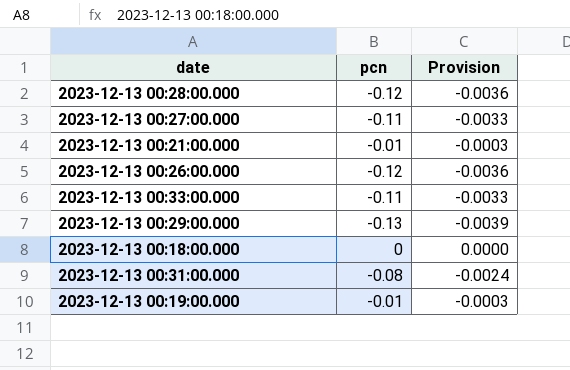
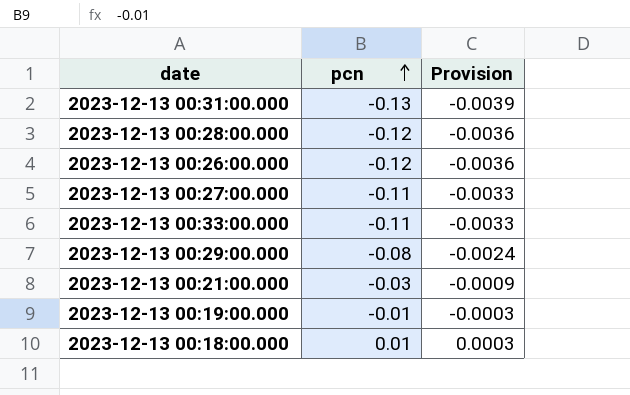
row order: none -> pcn ascending
2023-12-13 00:31:00.000 | pcn: -0.08 -> -0.13
2023-12-13 00:31:00.000 | Provision: -0.0024 -> -0.0039
2023-12-13 00:29:00.000 | pcn: -0.13 -> -0.08
2023-12-13 00:29:00.000 | Provision: -0.0039 -> -0.0024
2023-12-13 00:21:00.000 | pcn: -0.01 -> -0.03
2023-12-13 00:21:00.000 | Provision: -0.0003 -> -0.0009
2023-12-13 00:18:00.000 | pcn: 0 -> 0.01
2023-12-13 00:18:00.000 | Provision: 0.0000 -> 0.0003

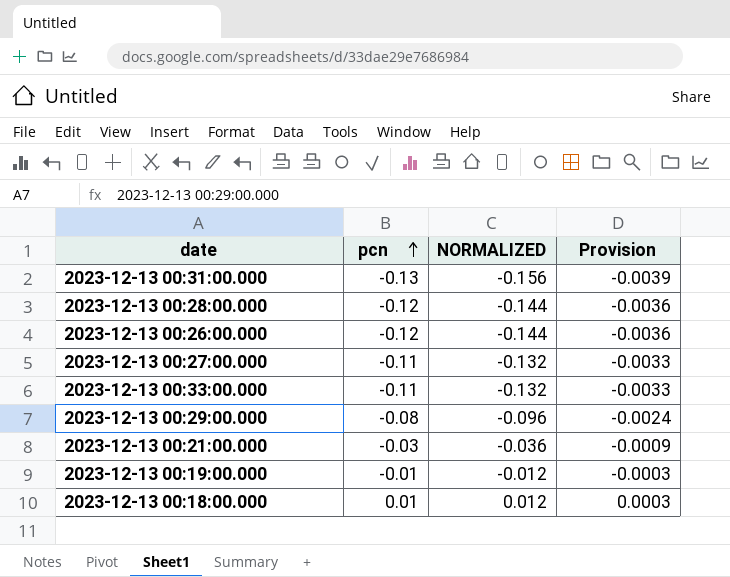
column NORMALIZED | formula: none -> [pcn] * 1.2

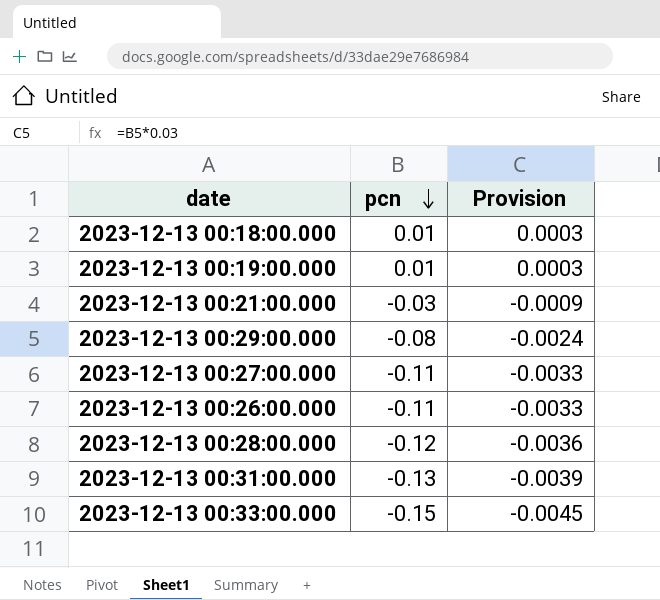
row order: pcn ascending -> pcn descending
column NORMALIZED | formula: [pcn] * 1.2 -> none
2023-12-13 00:19:00.000 | pcn: -0.01 -> 0.01
2023-12-13 00:19:00.000 | Provision: -0.0003 -> 0.0003
2023-12-13 00:26:00.000 | pcn: -0.12 -> -0.11
2023-12-13 00:26:00.000 | Provision: -0.0036 -> -0.0033
2023-12-13 00:33:00.000 | pcn: -0.11 -> -0.15
2023-12-13 00:33:00.000 | Provision: -0.0033 -> -0.0045

